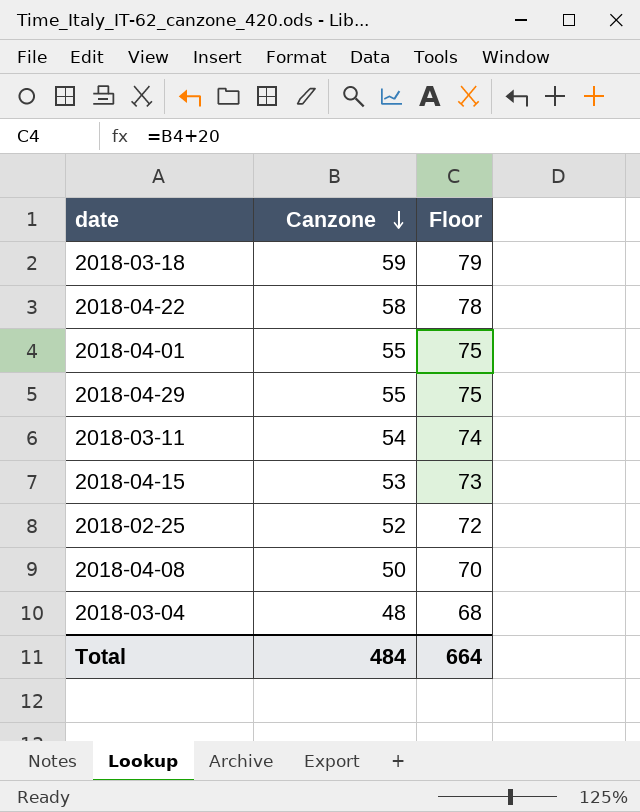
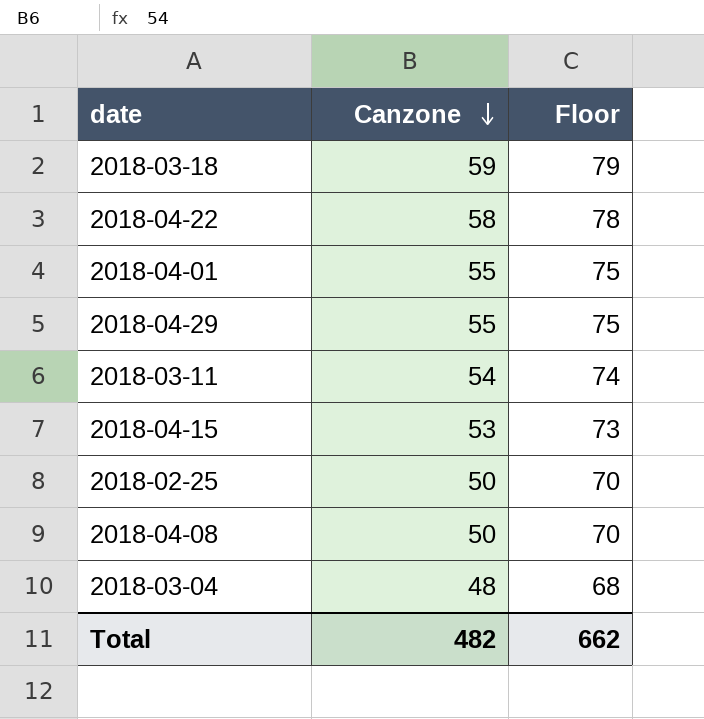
2018-02-25 | Canzone: 52 -> 50
2018-02-25 | Floor: 72 -> 70
Total | Canzone: 484 -> 482
Total | Floor: 664 -> 662

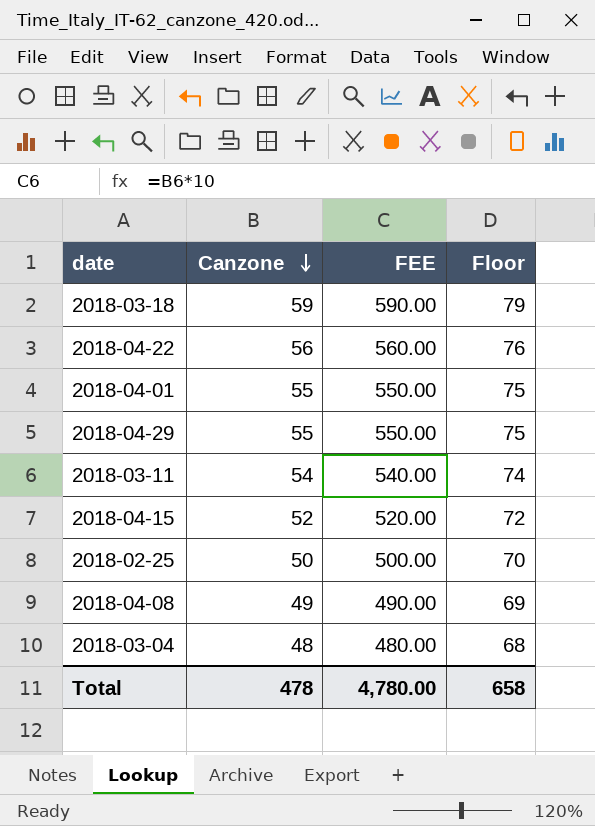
column FEE | formula: none -> [Canzone] * 10
2018-04-22 | Canzone: 58 -> 56
2018-04-22 | Floor: 78 -> 76
2018-04-15 | Canzone: 53 -> 52
2018-04-15 | Floor: 73 -> 72
2018-04-08 | Canzone: 50 -> 49
2018-04-08 | Floor: 70 -> 69
Total | Canzone: 482 -> 478
Total | Floor: 662 -> 658

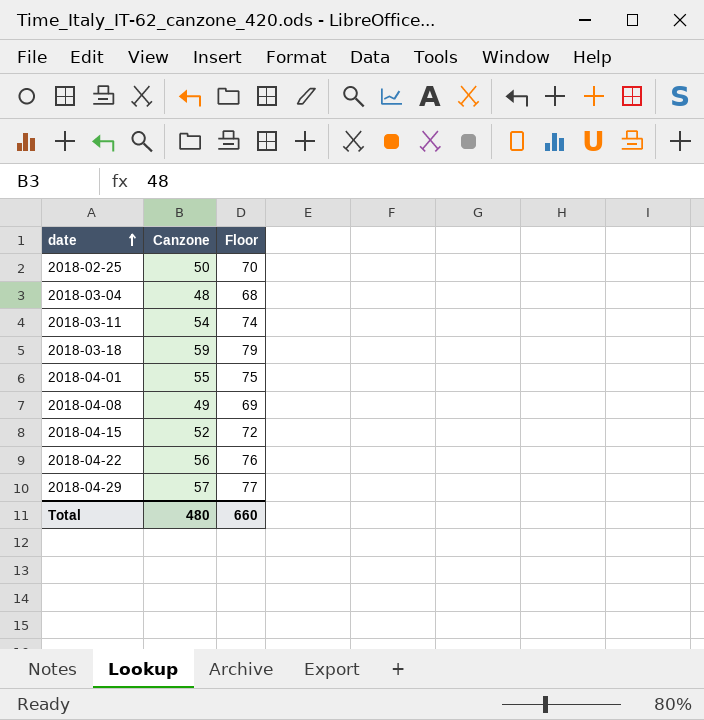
row order: Canzone descending -> date ascending
column FEE | formula: [Canzone] * 10 -> none
2018-04-29 | Canzone: 55 -> 57
2018-04-29 | Floor: 75 -> 77
Total | Canzone: 478 -> 480
Total | Floor: 658 -> 660

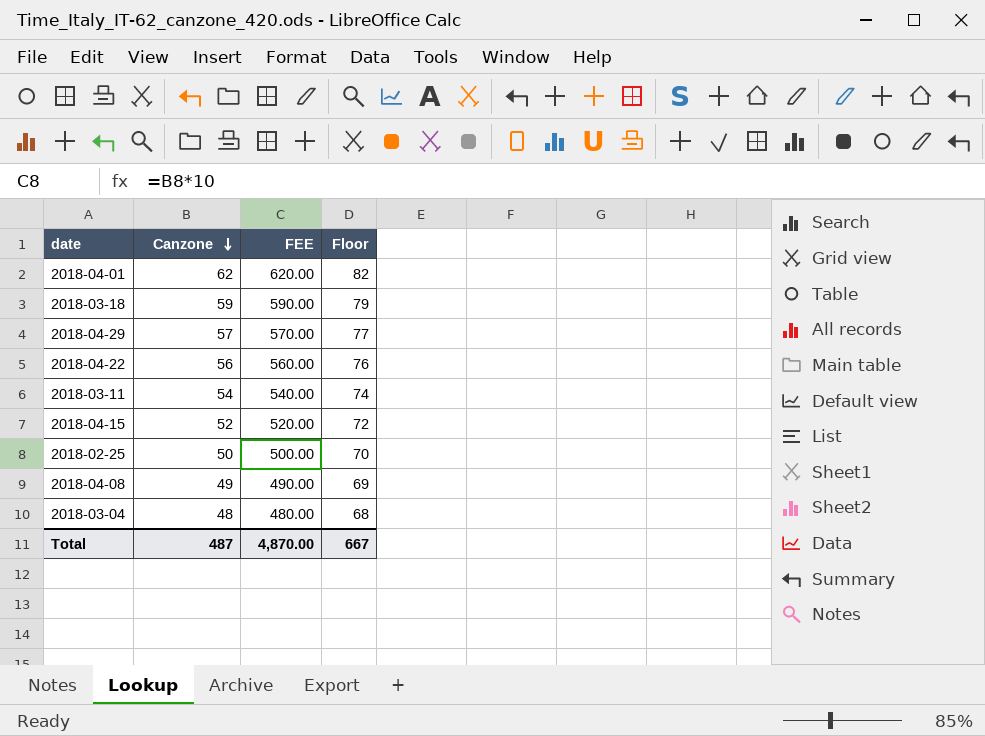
row order: date ascending -> Canzone descending
column FEE | formula: none -> [Canzone] * 10
2018-04-01 | Canzone: 55 -> 62
2018-04-01 | Floor: 75 -> 82
Total | Canzone: 480 -> 487
Total | Floor: 660 -> 667

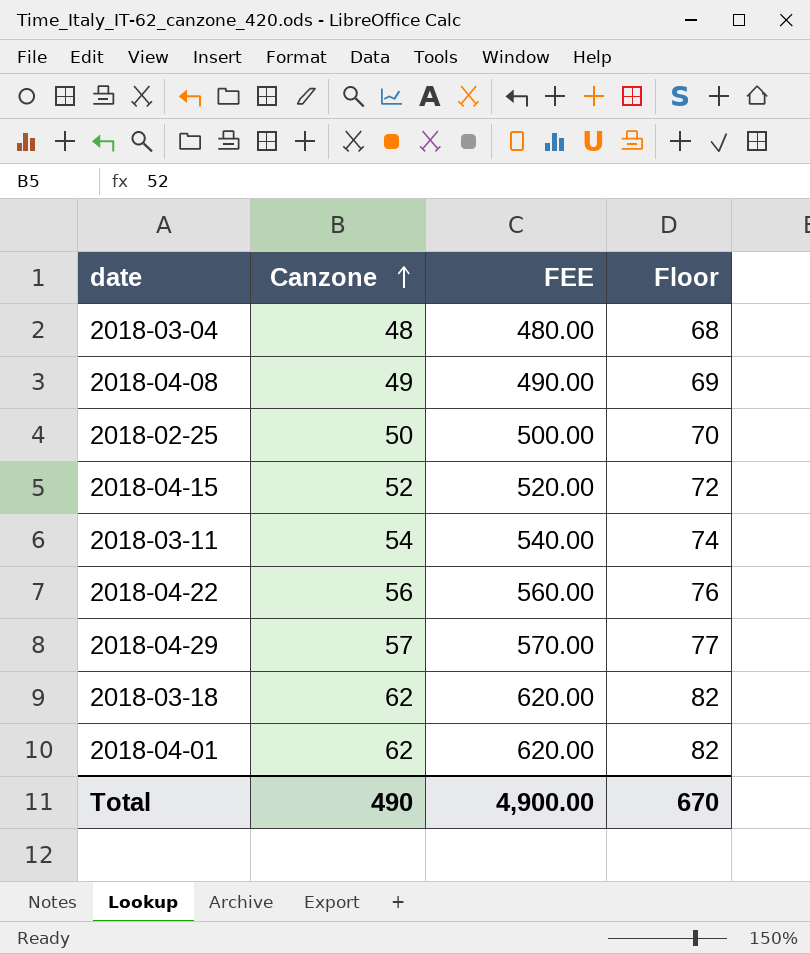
row order: Canzone descending -> Canzone ascending
2018-03-18 | Canzone: 59 -> 62
2018-03-18 | FEE: 590.00 -> 620.00
2018-03-18 | Floor: 79 -> 82
Total | Canzone: 487 -> 490
Total | FEE: 4,870.00 -> 4,900.00
Total | Floor: 667 -> 670

